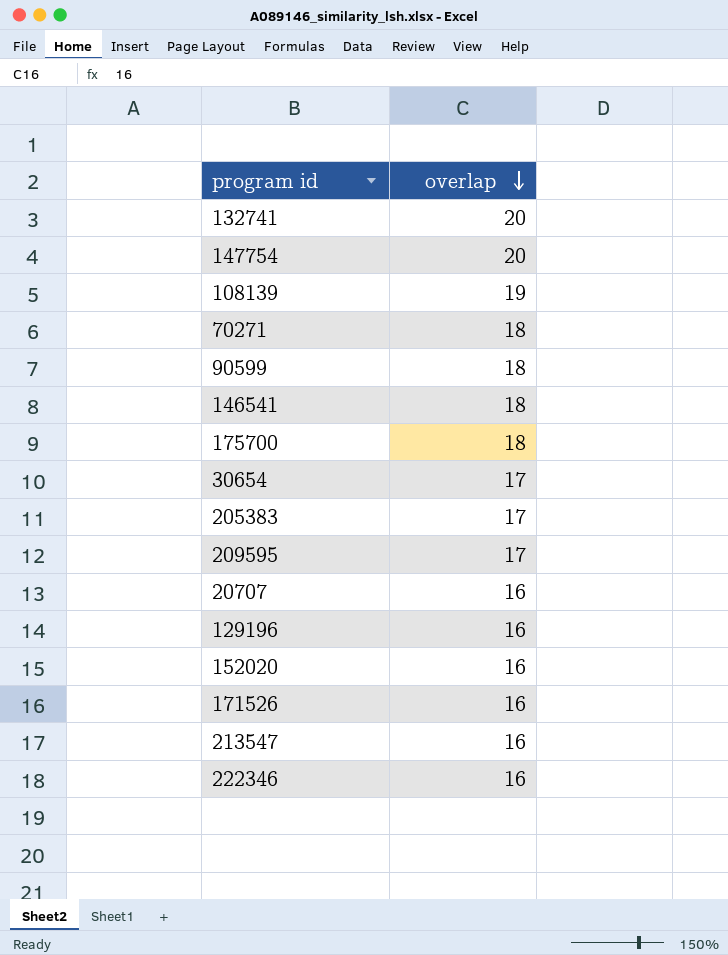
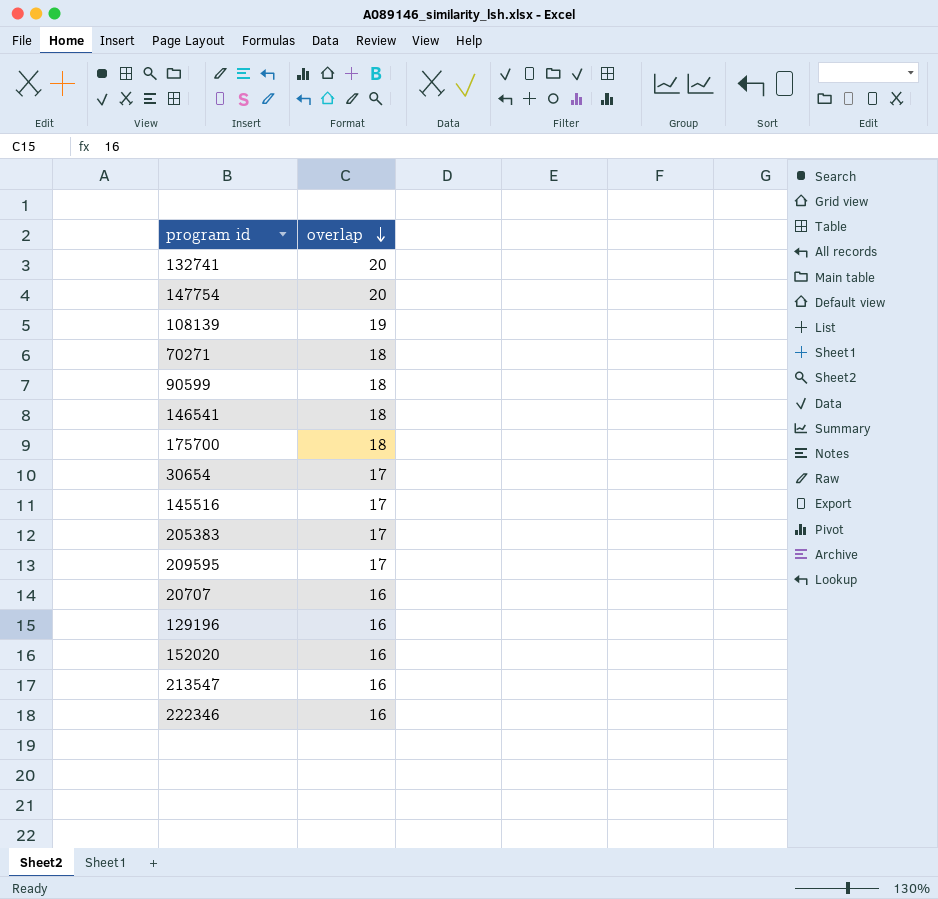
row 171526: 16 -> none
row 145516: none -> 17

